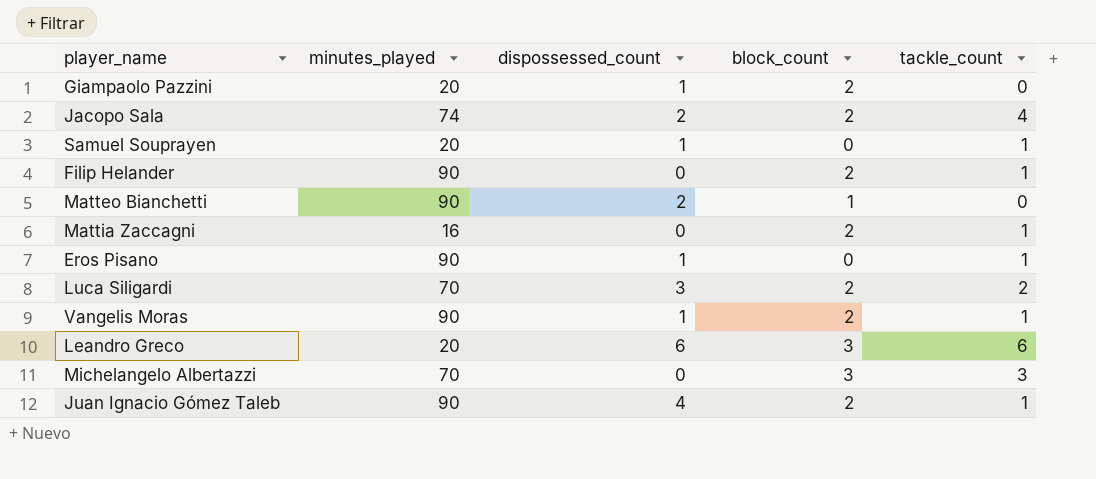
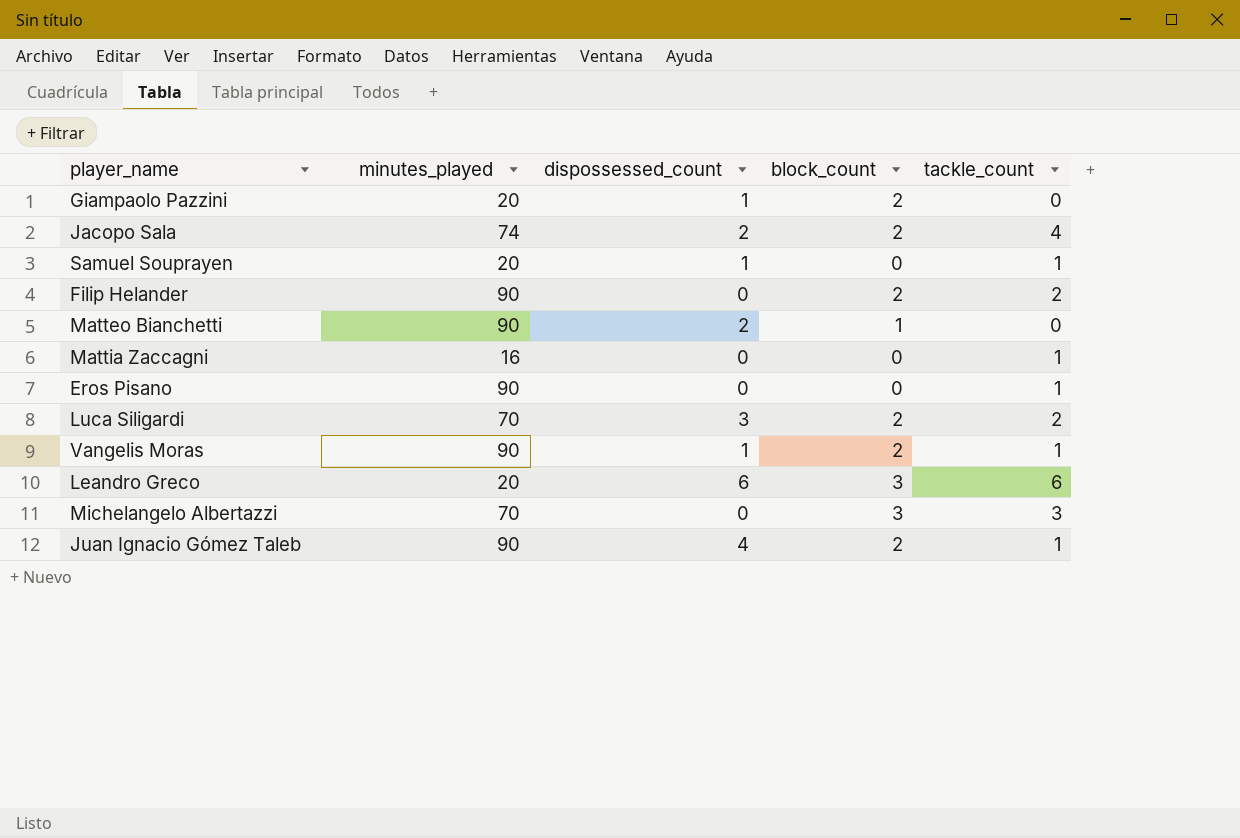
Filip Helander | tackle_count: 1 -> 2
Mattia Zaccagni | block_count: 2 -> 0
Eros Pisano | dispossessed_count: 1 -> 0

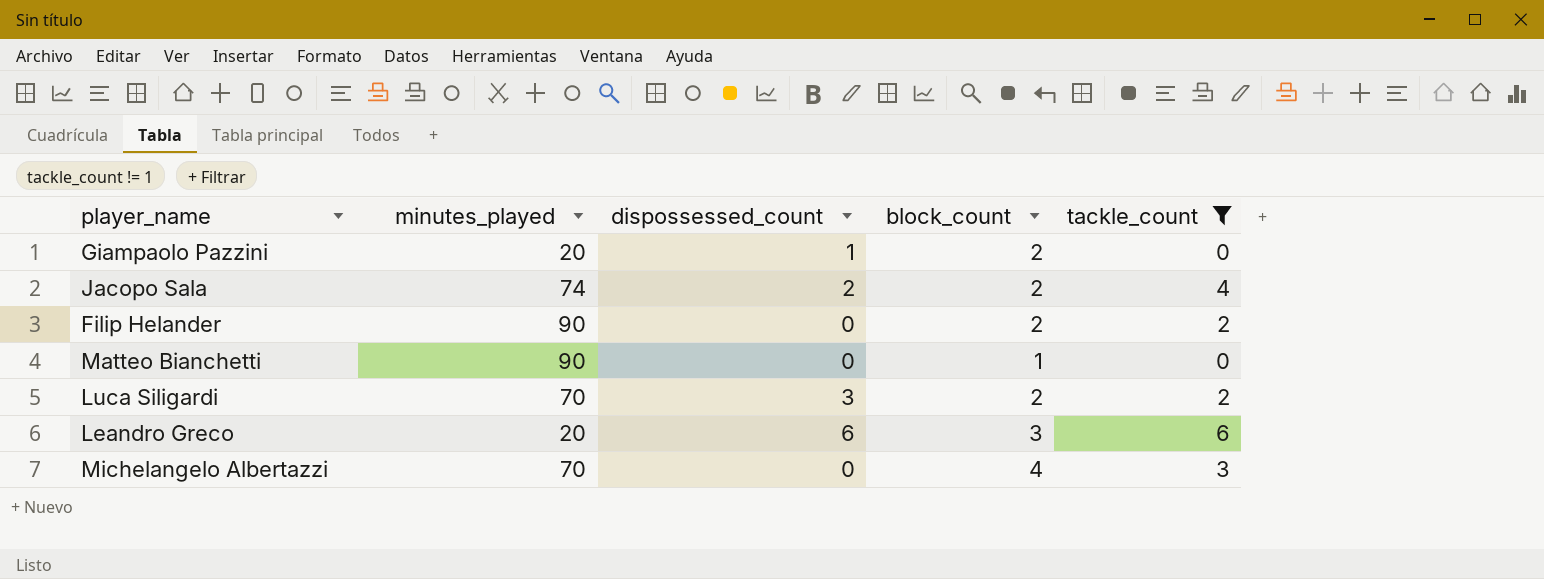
filter: none -> tackle_count != 1
Matteo Bianchetti | dispossessed_count: 2 -> 0
Michelangelo Albertazzi | block_count: 3 -> 4

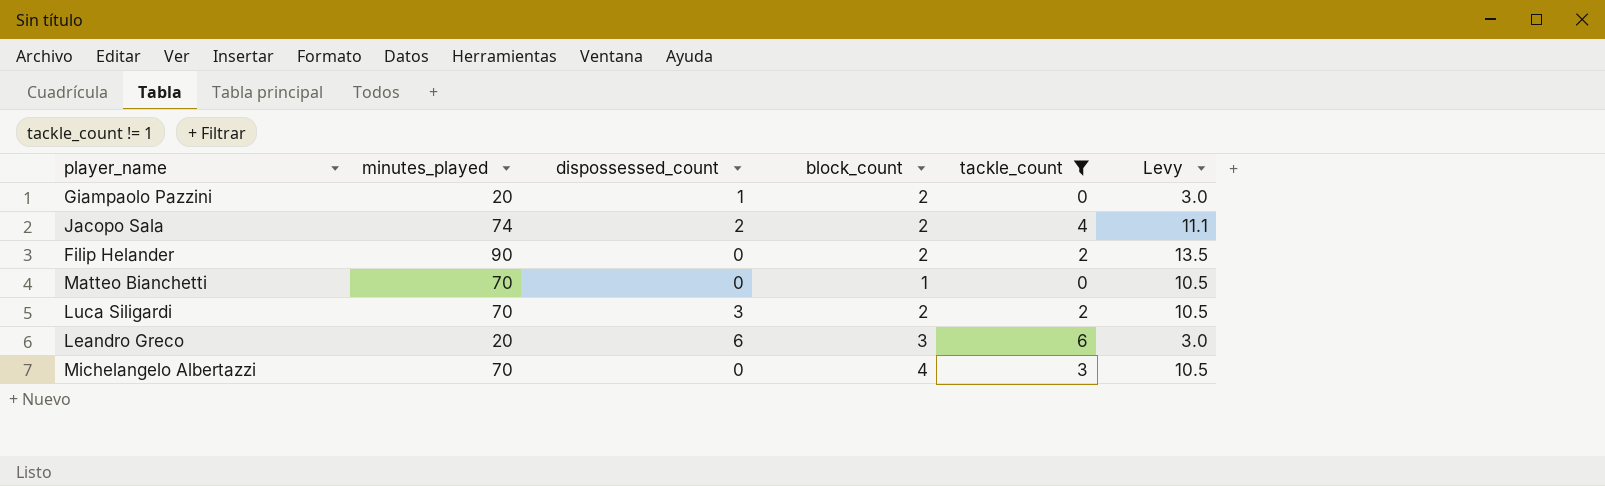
column Levy | formula: none -> [minutes_played] * 0.15
Matteo Bianchetti | minutes_played: 90 -> 70

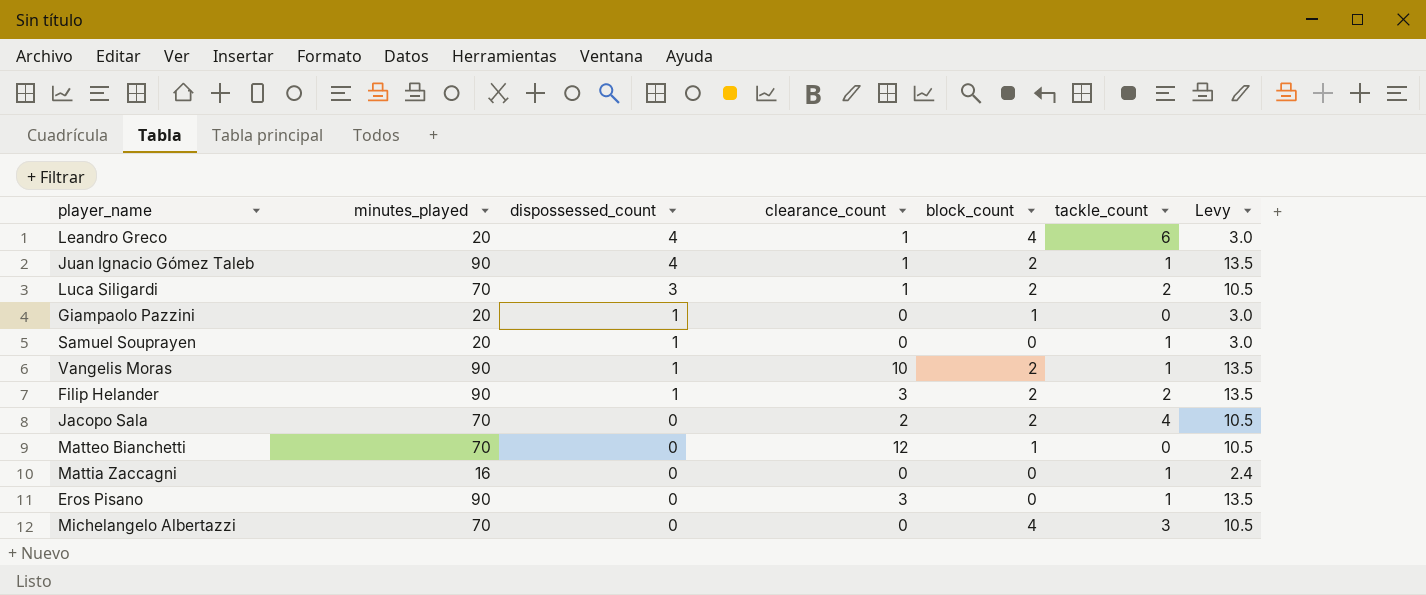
filter: tackle_count != 1 -> none
row order: none -> dispossessed_count descending
column clearance_count | position: none -> 4
Leandro Greco | dispossessed_count: 6 -> 4
Leandro Greco | block_count: 3 -> 4
Giampaolo Pazzini | block_count: 2 -> 1
Filip Helander | dispossessed_count: 0 -> 1
Jacopo Sala | minutes_played: 74 -> 70
Jacopo Sala | dispossessed_count: 2 -> 0
Jacopo Sala | Levy: 11.1 -> 10.5

